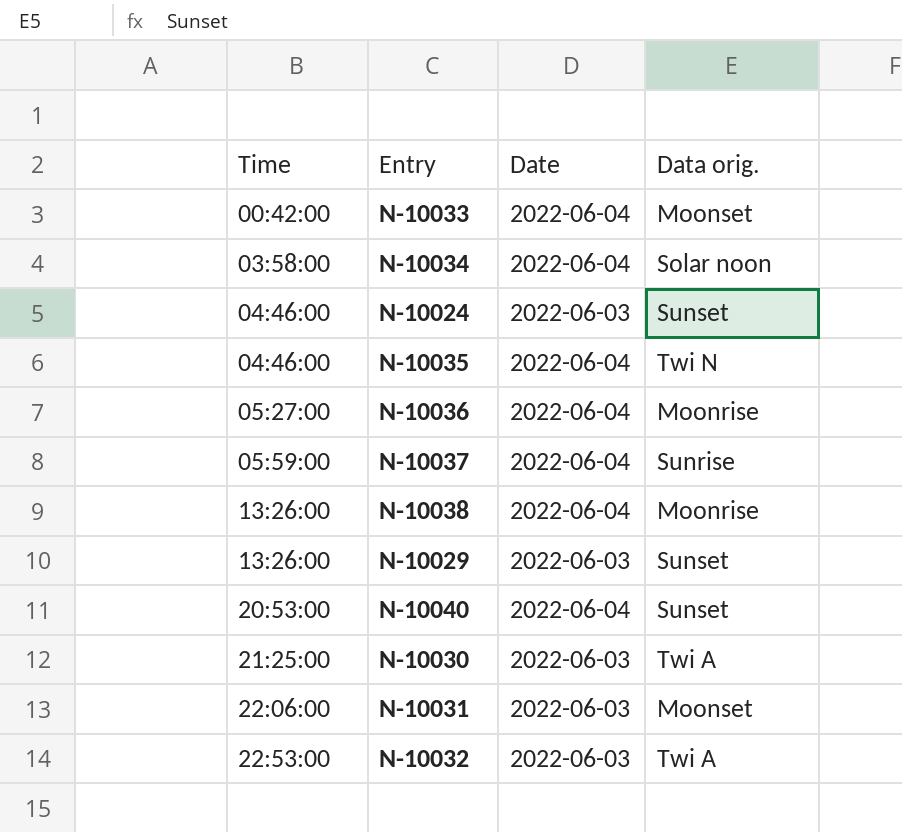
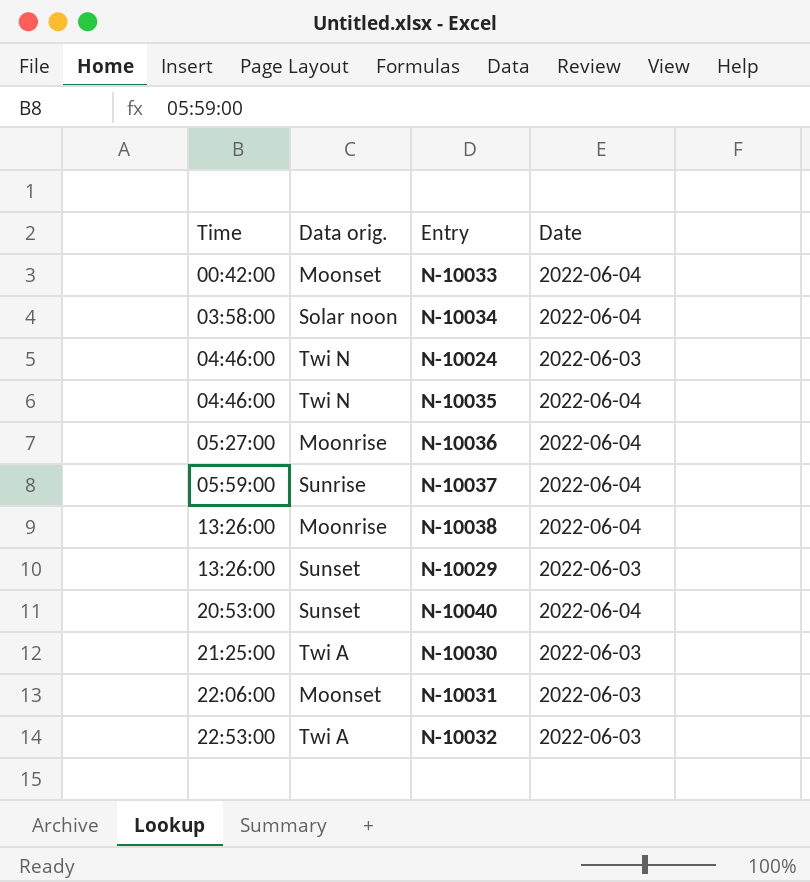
column Data orig. | position: 4 -> 2
N-10024 | Data orig.: Sunset -> Twi N

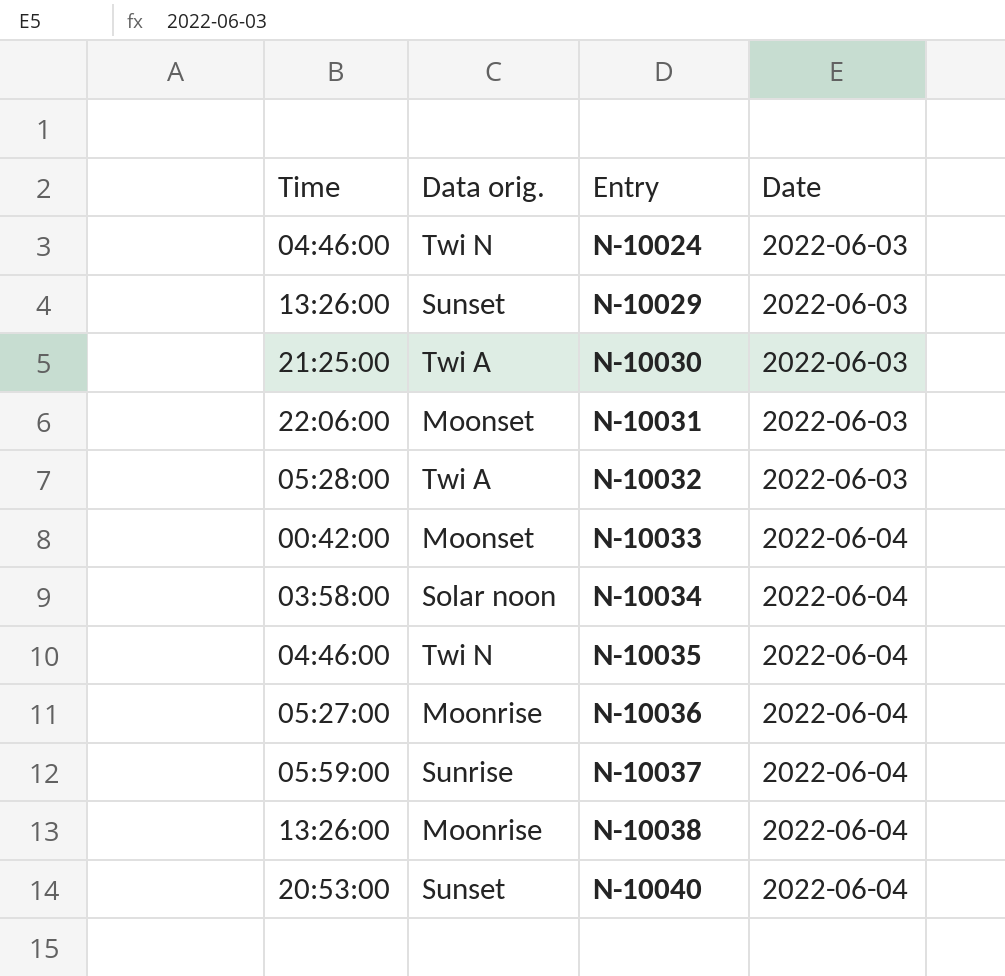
row order: Time ascending -> Entry ascending
N-10032 | Time: 22:53:00 -> 05:28:00

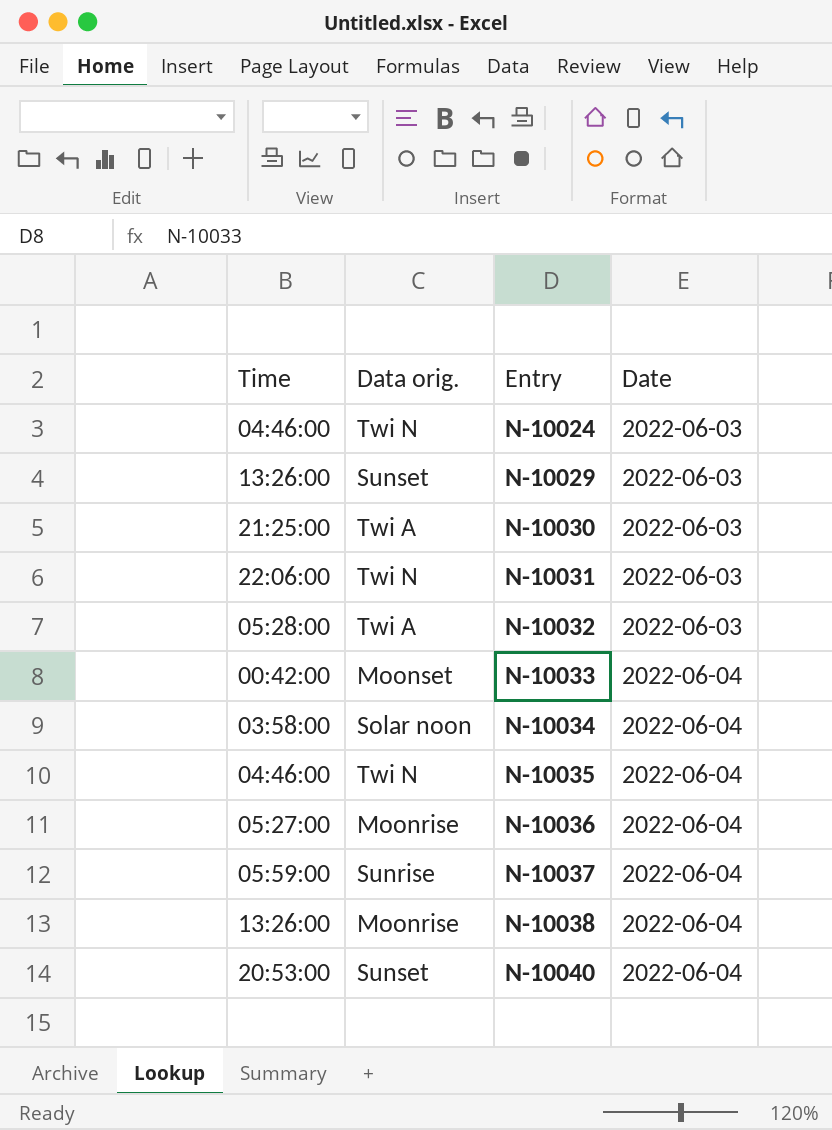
N-10031 | Data orig.: Moonset -> Twi N

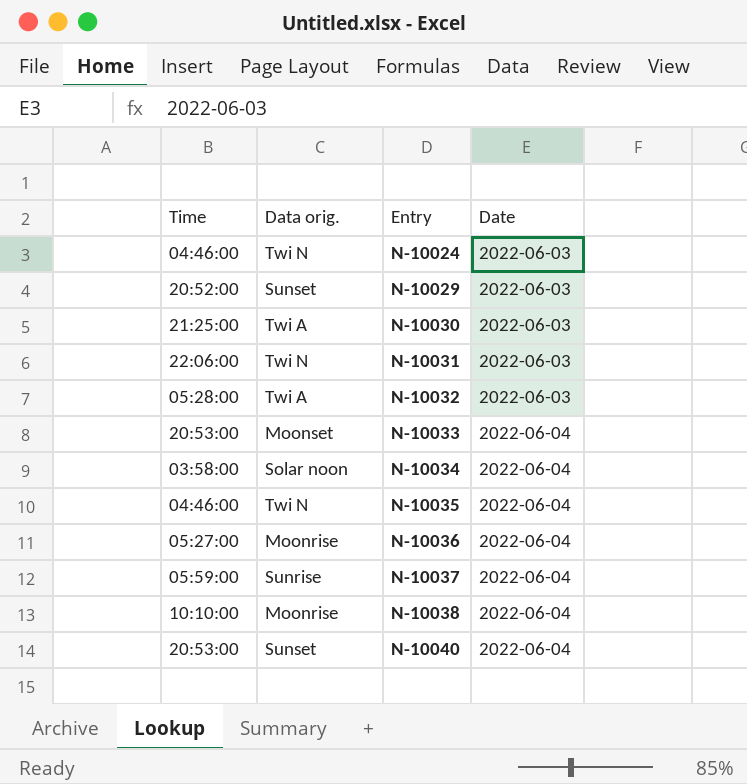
N-10029 | Time: 13:26:00 -> 20:52:00
N-10033 | Time: 00:42:00 -> 20:53:00
N-10038 | Time: 13:26:00 -> 10:10:00

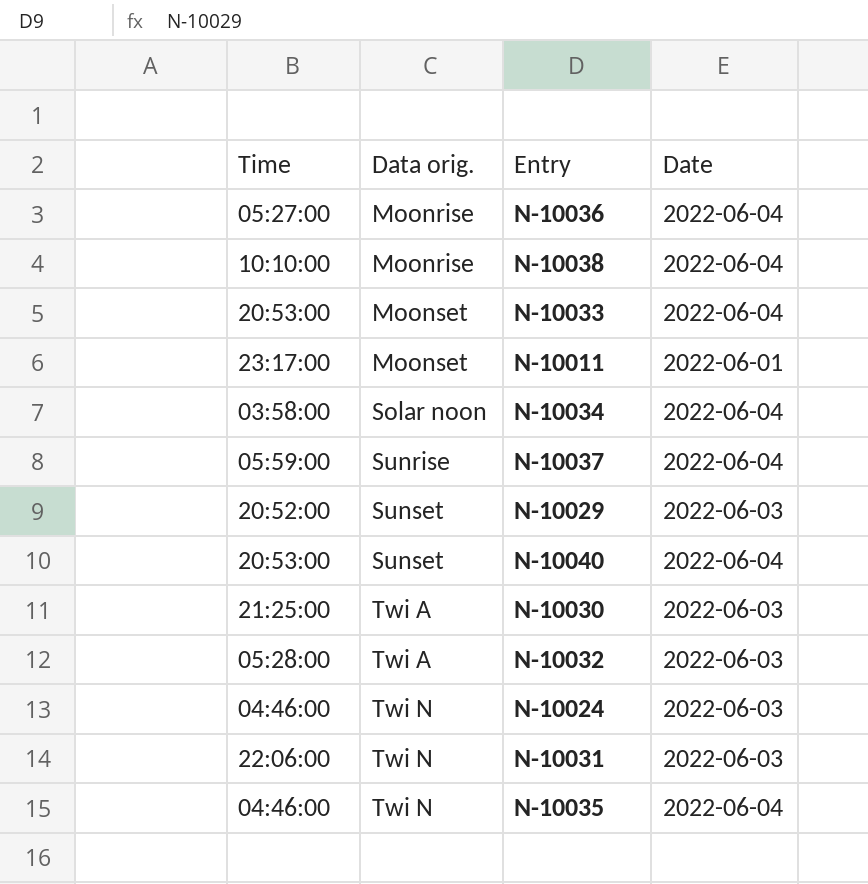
row order: Entry ascending -> Data orig. ascending
row N-10011: none -> 23:17:00 | Moonset | 2022-06-01

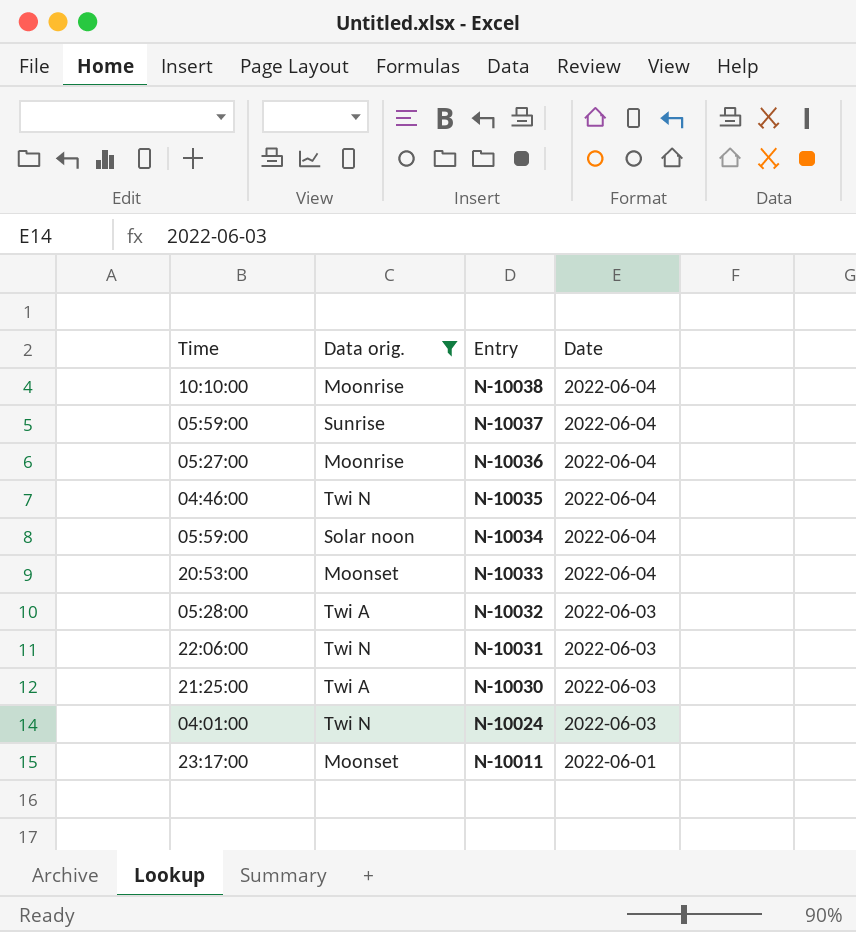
filter: none -> Data orig. != Sunset
row order: Data orig. ascending -> Entry descending
N-10034 | Time: 03:58:00 -> 05:59:00
N-10024 | Time: 04:46:00 -> 04:01:00

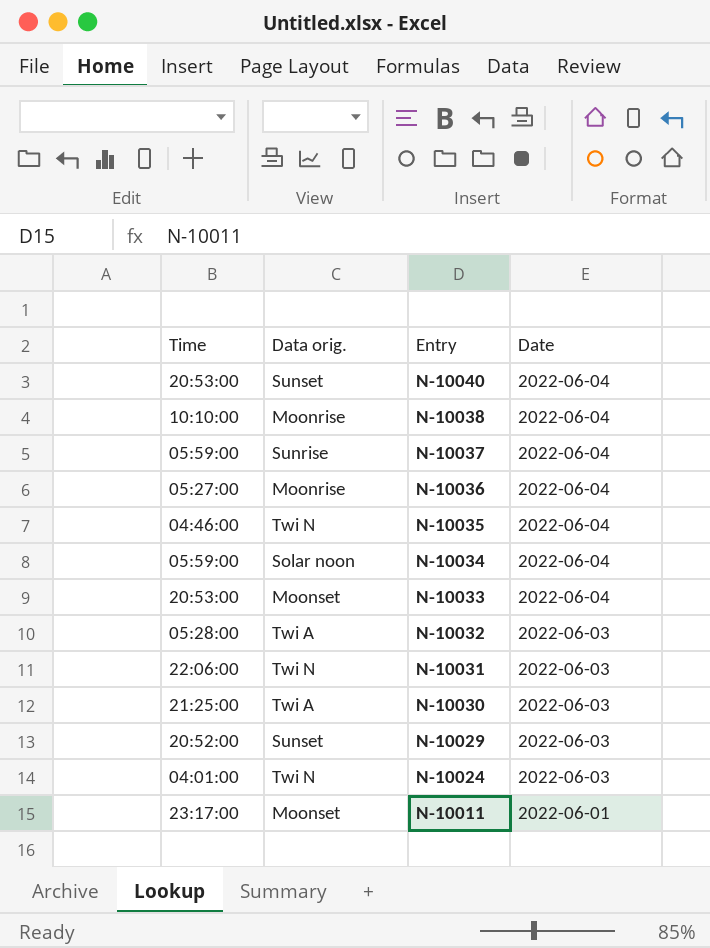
filter: Data orig. != Sunset -> none

